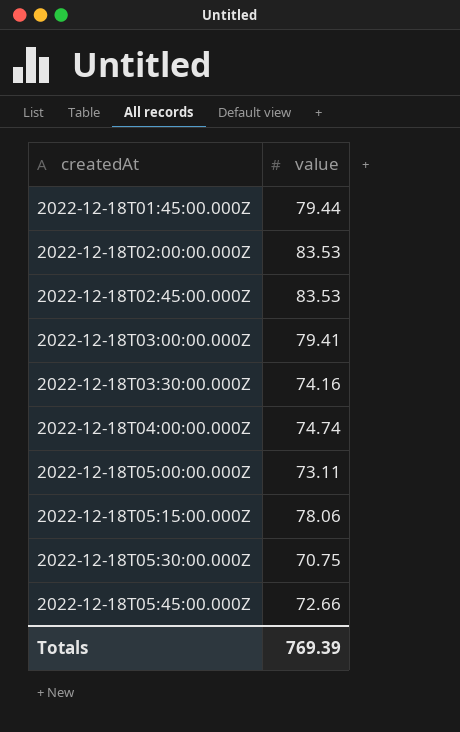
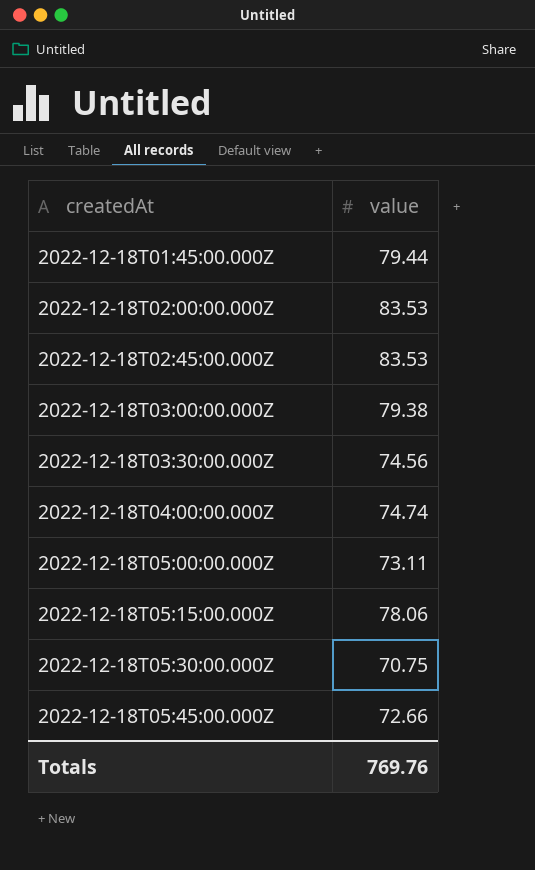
2022-12-18T03:00:00.000Z | value: 79.41 -> 79.38
2022-12-18T03:30:00.000Z | value: 74.16 -> 74.56
Totals | value: 769.39 -> 769.76

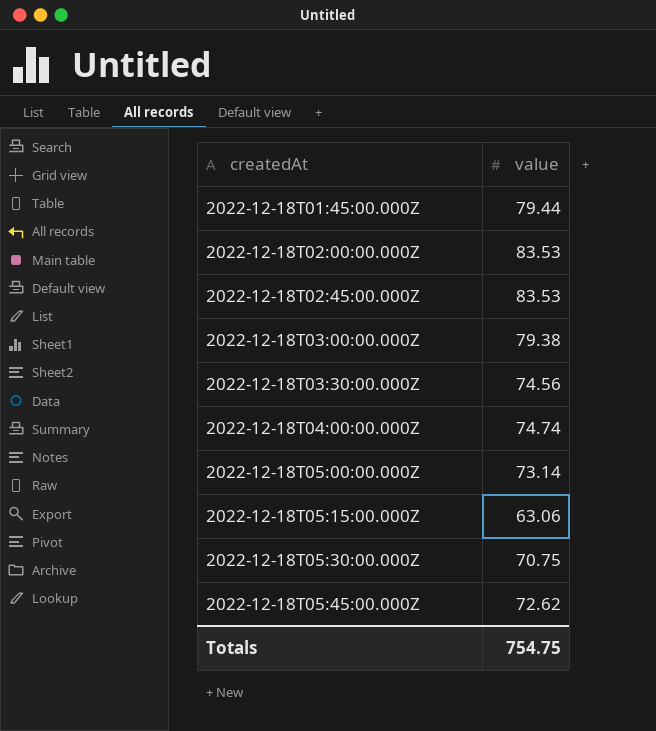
2022-12-18T05:00:00.000Z | value: 73.11 -> 73.14
2022-12-18T05:15:00.000Z | value: 78.06 -> 63.06
2022-12-18T05:45:00.000Z | value: 72.66 -> 72.62
Totals | value: 769.76 -> 754.75

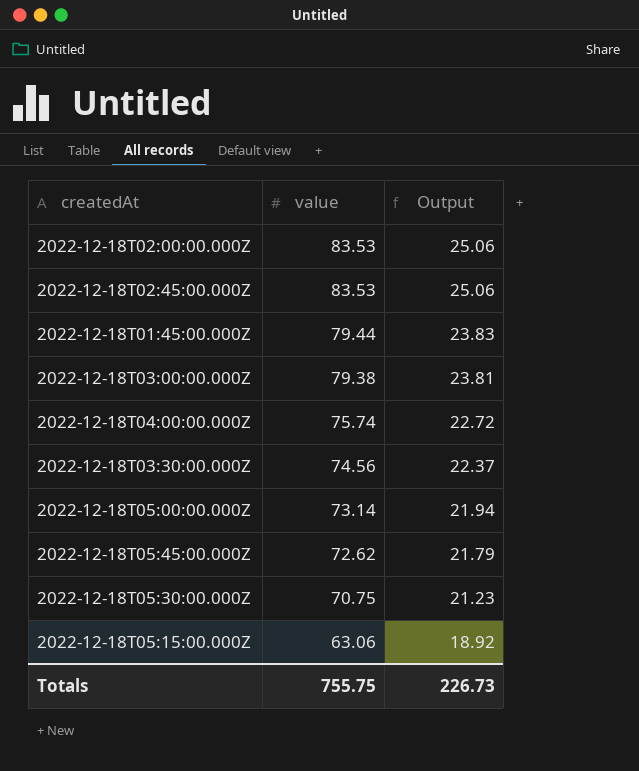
row order: createdAt ascending -> value descending
column Output | formula: none -> [value] * 0.3
2022-12-18T04:00:00.000Z | value: 74.74 -> 75.74
Totals | value: 754.75 -> 755.75

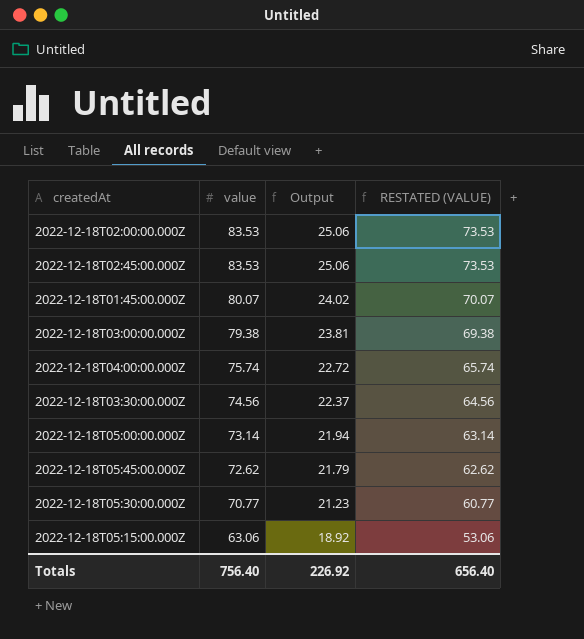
column RESTATED (VALUE) | formula: none -> [value] - 10
2022-12-18T01:45:00.000Z | value: 79.44 -> 80.07
2022-12-18T01:45:00.000Z | Output: 23.83 -> 24.02
2022-12-18T05:30:00.000Z | value: 70.75 -> 70.77
Totals | value: 755.75 -> 756.40
Totals | Output: 226.73 -> 226.92

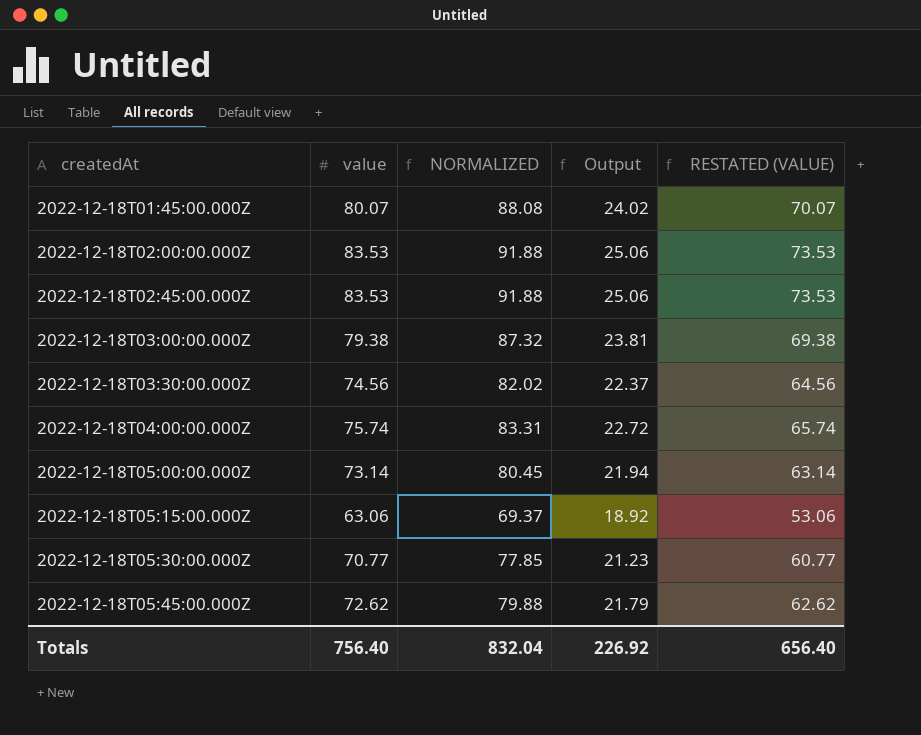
row order: value descending -> createdAt ascending
column NORMALIZED | formula: none -> [value] * 1.1

